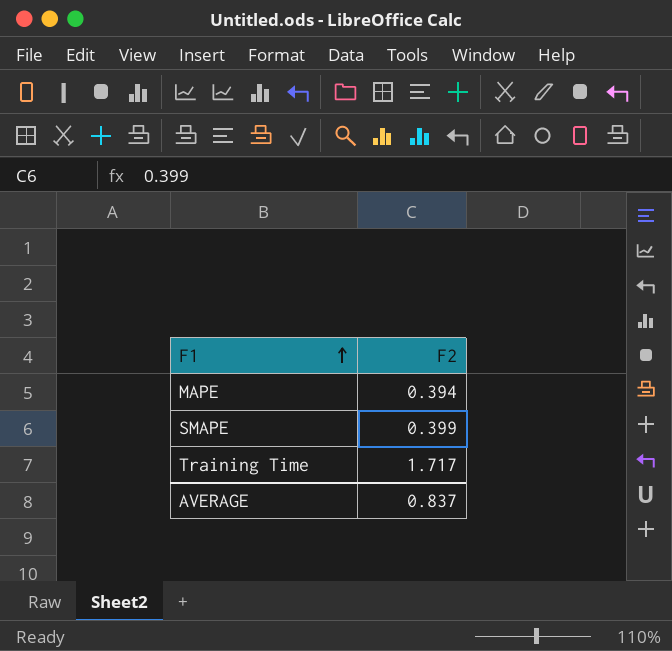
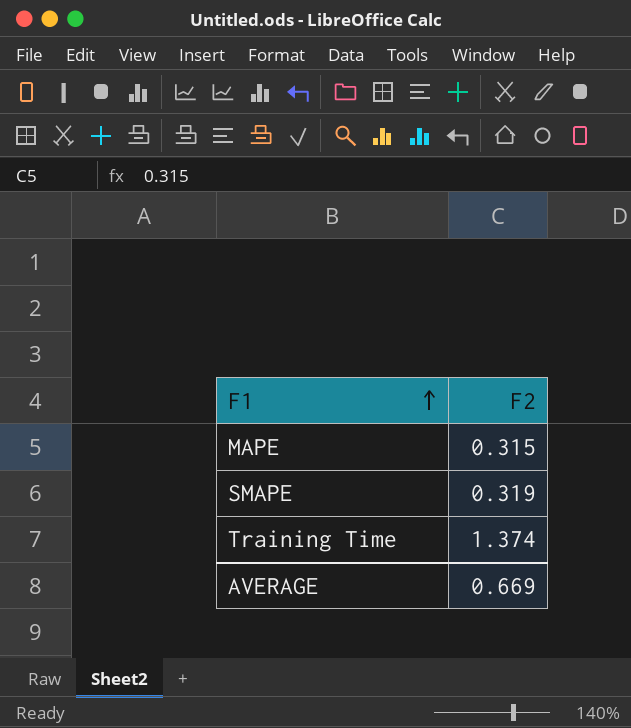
MAPE | F2: 0.394 -> 0.315
SMAPE | F2: 0.399 -> 0.319
Training Time | F2: 1.717 -> 1.374
AVERAGE | F2: 0.837 -> 0.669

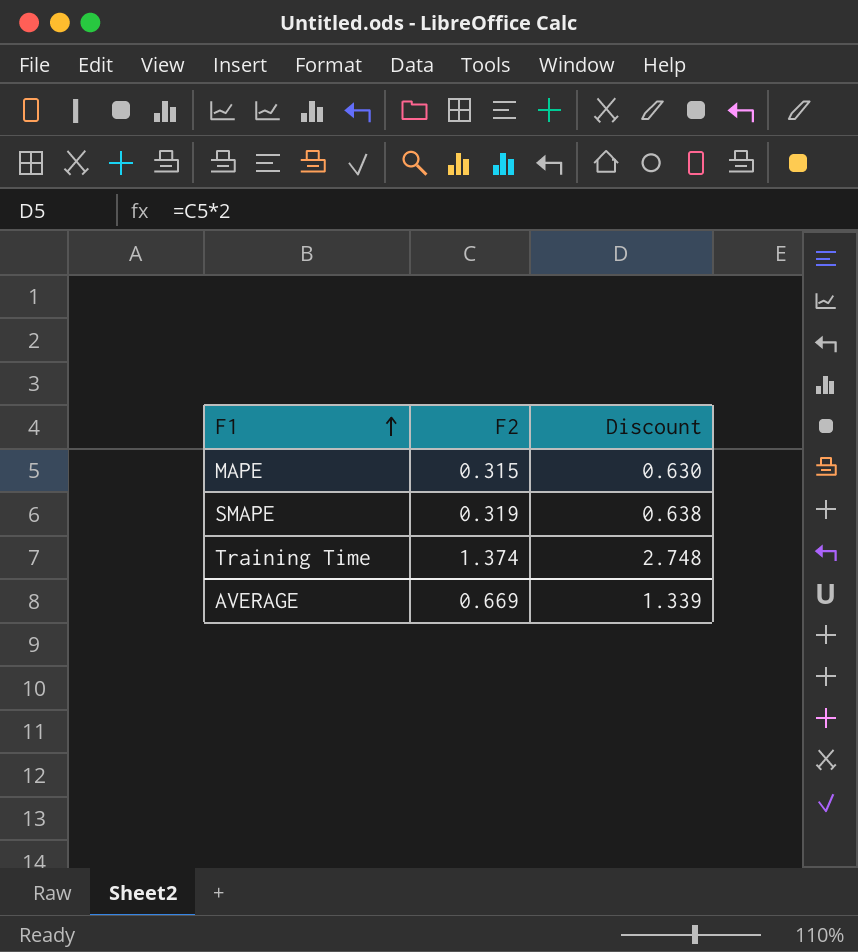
column Discount | formula: none -> [F2] * 2

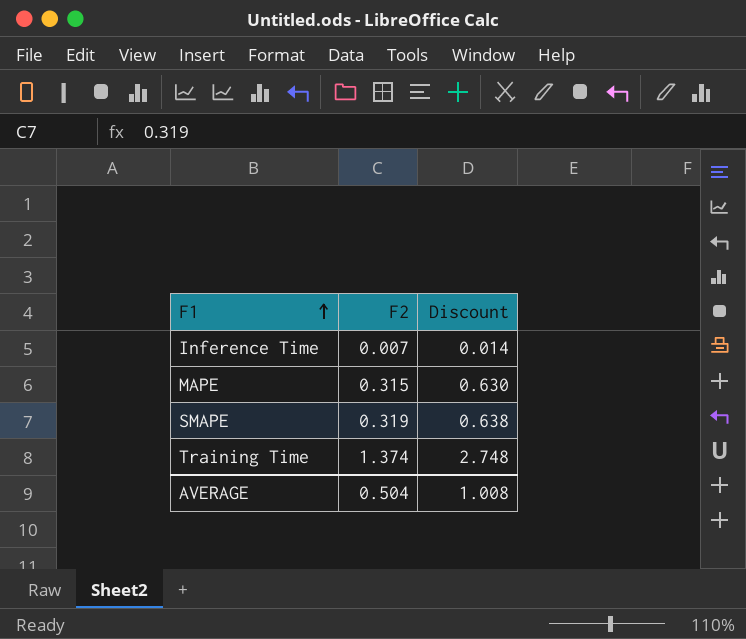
row Inference Time: none -> 0.007 | 0.014
AVERAGE | F2: 0.669 -> 0.504
AVERAGE | Discount: 1.339 -> 1.008

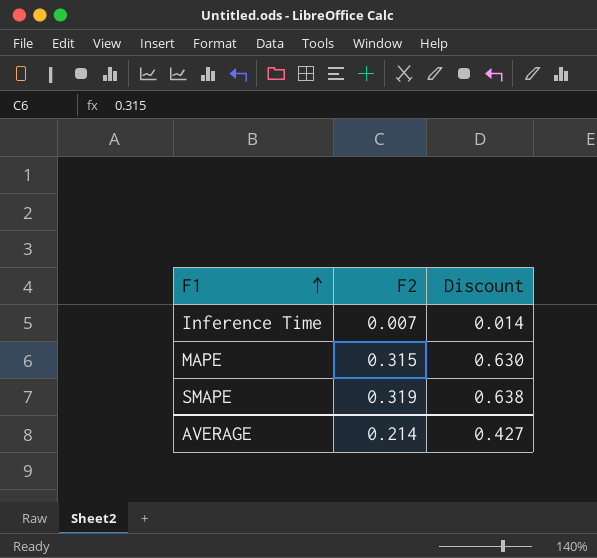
row Training Time: 1.374 | 2.748 -> none
AVERAGE | F2: 0.504 -> 0.214
AVERAGE | Discount: 1.008 -> 0.427

